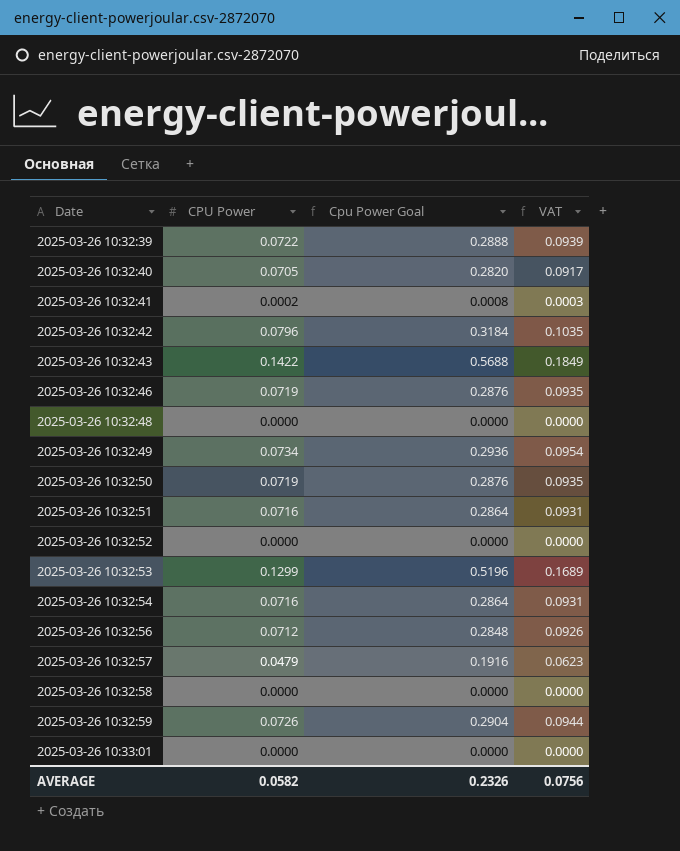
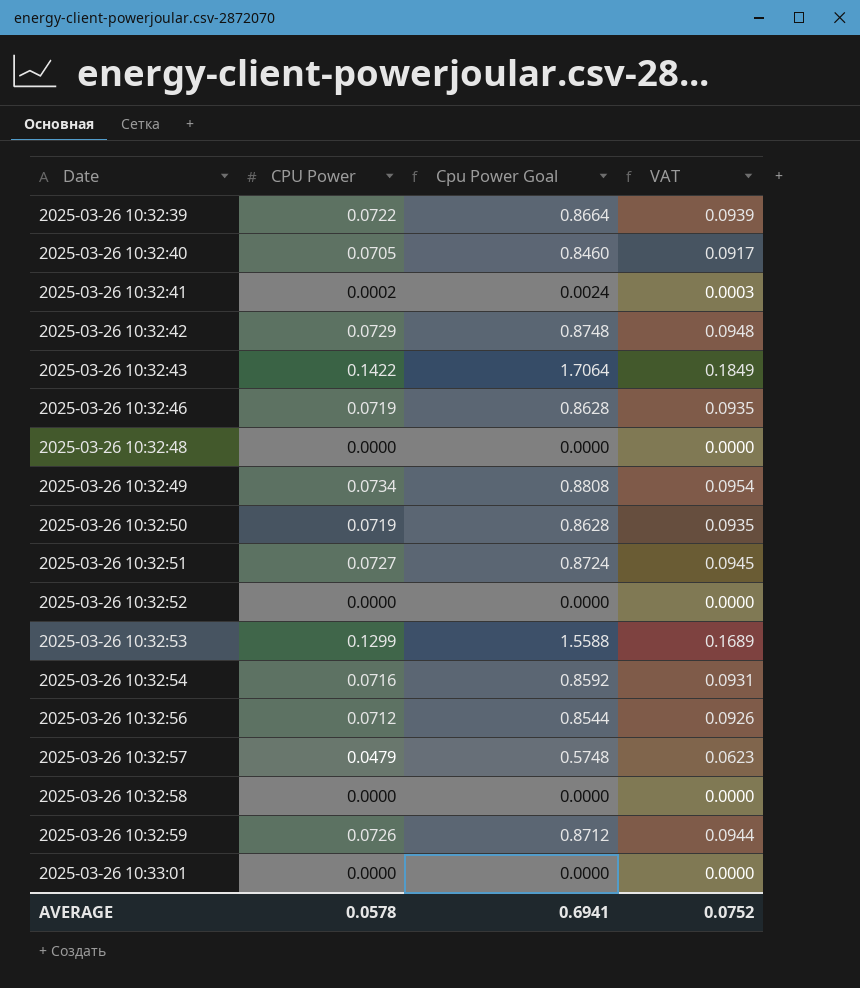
column Cpu Power Goal | formula: [CPU Power] * 4 -> [CPU Power] * 12
2025-03-26 10:32:42 | CPU Power: 0.0796 -> 0.0729
2025-03-26 10:32:42 | VAT: 0.1035 -> 0.0948
2025-03-26 10:32:51 | CPU Power: 0.0716 -> 0.0727
2025-03-26 10:32:51 | VAT: 0.0931 -> 0.0945
AVERAGE | CPU Power: 0.0582 -> 0.0578
AVERAGE | Cpu Power Goal: 0.2326 -> 0.6941
AVERAGE | VAT: 0.0756 -> 0.0752

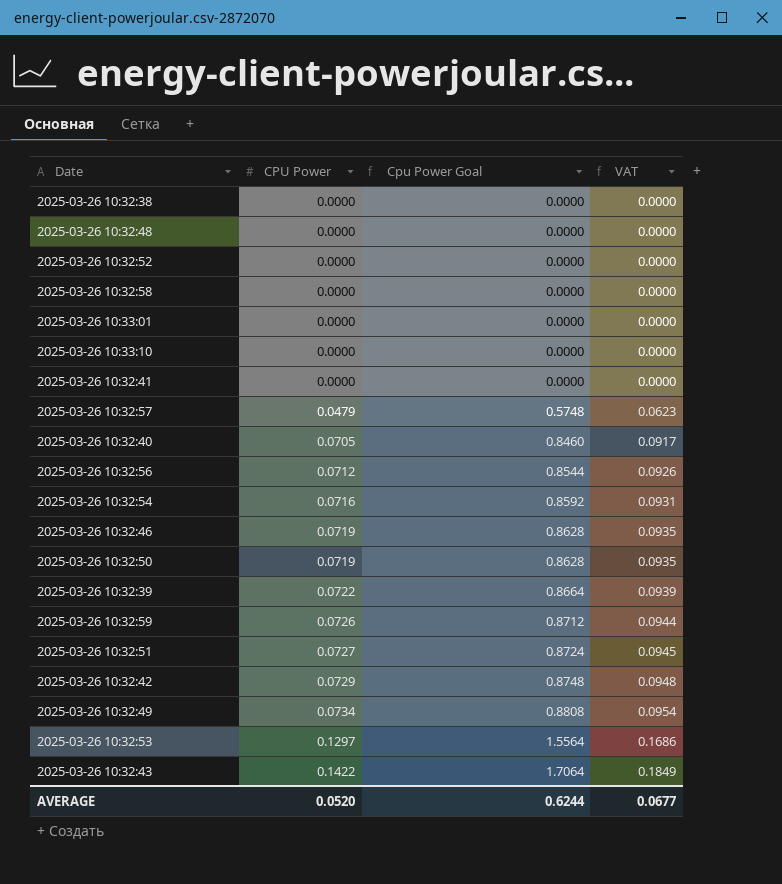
row order: Date ascending -> CPU Power ascending
row 2025-03-26 10:32:38: none -> 0.0000 | 0.0000 | 0.0000
row 2025-03-26 10:33:10: none -> 0.0000 | 0.0000 | 0.0000
2025-03-26 10:32:41 | CPU Power: 0.0002 -> 0.0000
2025-03-26 10:32:41 | Cpu Power Goal: 0.0024 -> 0.0000
2025-03-26 10:32:41 | VAT: 0.0003 -> 0.0000
2025-03-26 10:32:53 | CPU Power: 0.1299 -> 0.1297
2025-03-26 10:32:53 | Cpu Power Goal: 1.5588 -> 1.5564
2025-03-26 10:32:53 | VAT: 0.1689 -> 0.1686
AVERAGE | CPU Power: 0.0578 -> 0.0520
AVERAGE | Cpu Power Goal: 0.6941 -> 0.6244
AVERAGE | VAT: 0.0752 -> 0.0677

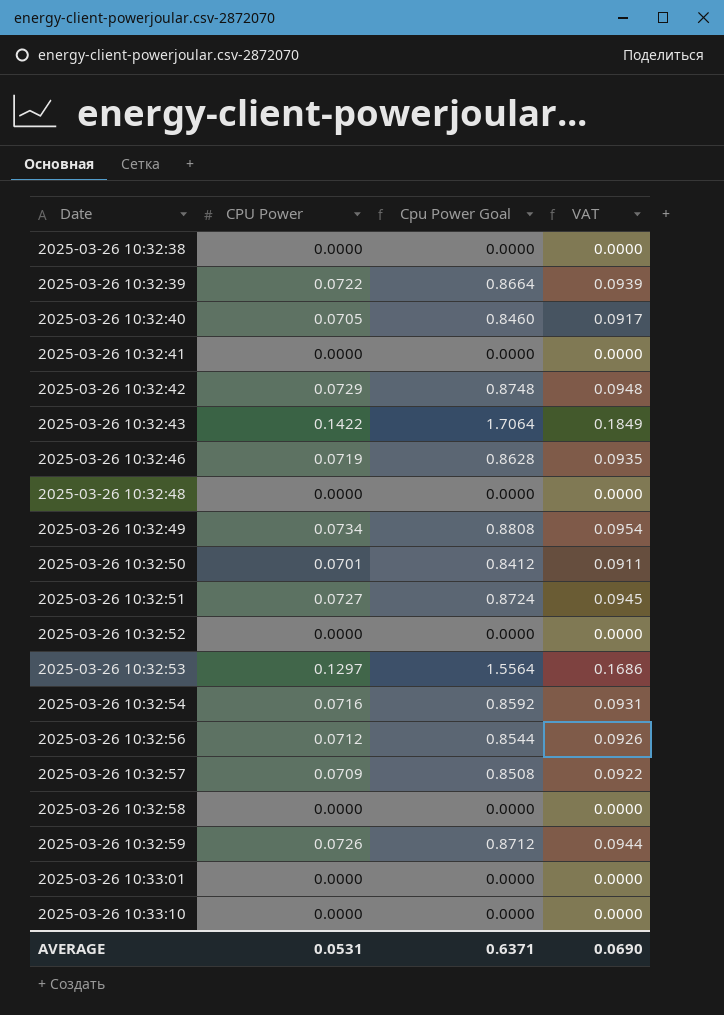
row order: CPU Power ascending -> Date ascending
2025-03-26 10:32:50 | CPU Power: 0.0719 -> 0.0701
2025-03-26 10:32:50 | Cpu Power Goal: 0.8628 -> 0.8412
2025-03-26 10:32:50 | VAT: 0.0935 -> 0.0911
2025-03-26 10:32:57 | CPU Power: 0.0479 -> 0.0709
2025-03-26 10:32:57 | Cpu Power Goal: 0.5748 -> 0.8508
2025-03-26 10:32:57 | VAT: 0.0623 -> 0.0922
AVERAGE | CPU Power: 0.0520 -> 0.0531
AVERAGE | Cpu Power Goal: 0.6244 -> 0.6371
AVERAGE | VAT: 0.0677 -> 0.0690

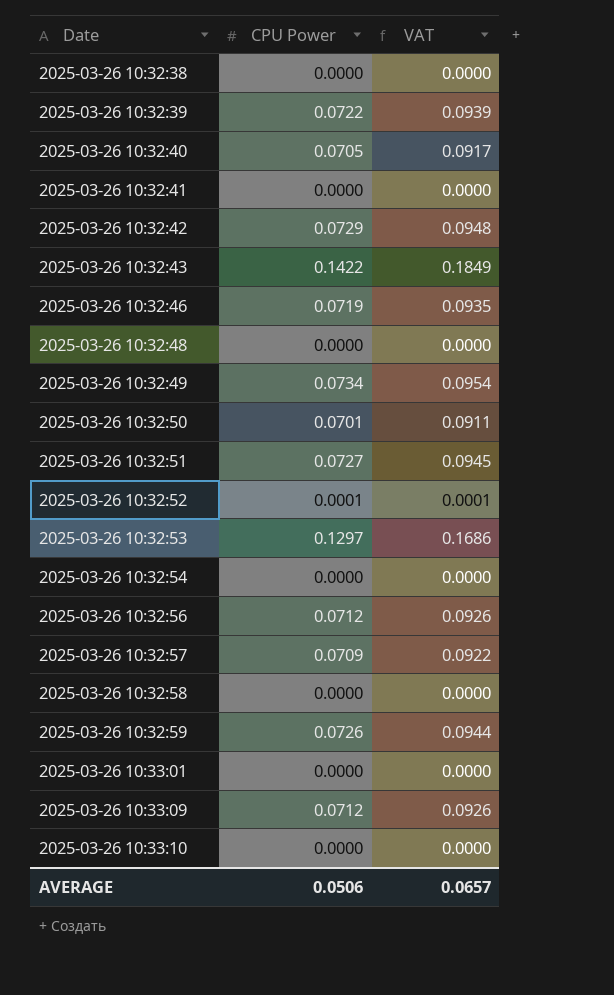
column Cpu Power Goal | formula: [CPU Power] * 12 -> none
2025-03-26 10:32:52 | CPU Power: 0.0000 -> 0.0001
2025-03-26 10:32:52 | VAT: 0.0000 -> 0.0001
2025-03-26 10:32:54 | CPU Power: 0.0716 -> 0.0000
2025-03-26 10:32:54 | VAT: 0.0931 -> 0.0000
row 2025-03-26 10:33:09: none -> 0.0712 | 0.0926
AVERAGE | CPU Power: 0.0531 -> 0.0506
AVERAGE | VAT: 0.0690 -> 0.0657

